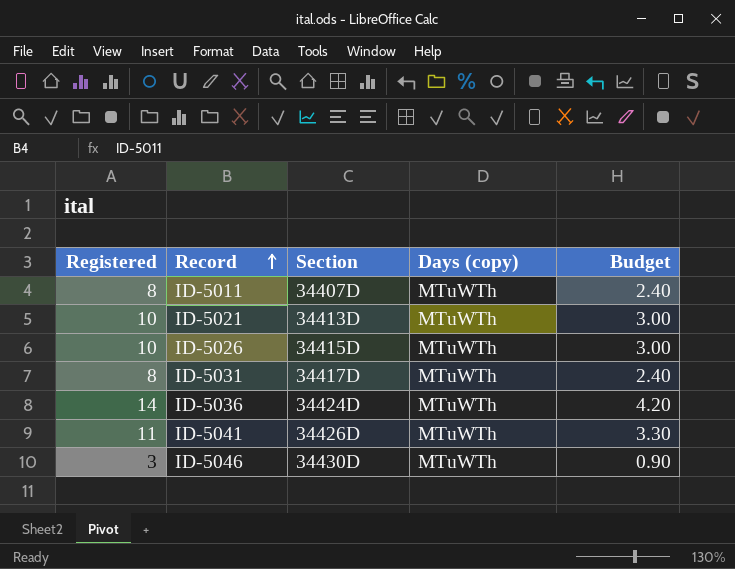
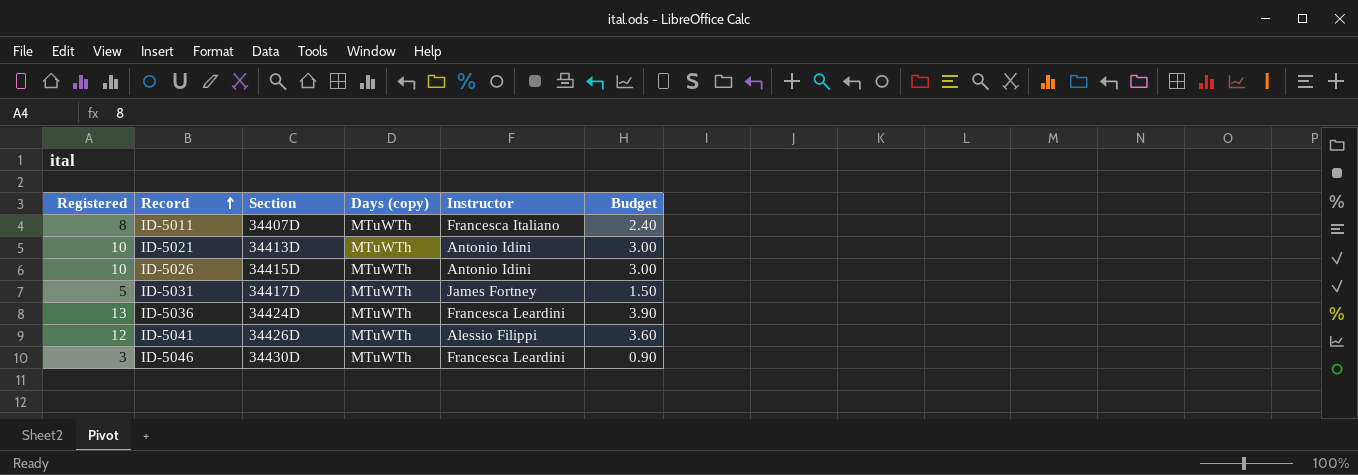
column Instructor | position: none -> 5
ID-5031 | Registered: 8 -> 5
ID-5031 | Budget: 2.40 -> 1.50
ID-5036 | Registered: 14 -> 13
ID-5036 | Budget: 4.20 -> 3.90
ID-5041 | Registered: 11 -> 12
ID-5041 | Budget: 3.30 -> 3.60

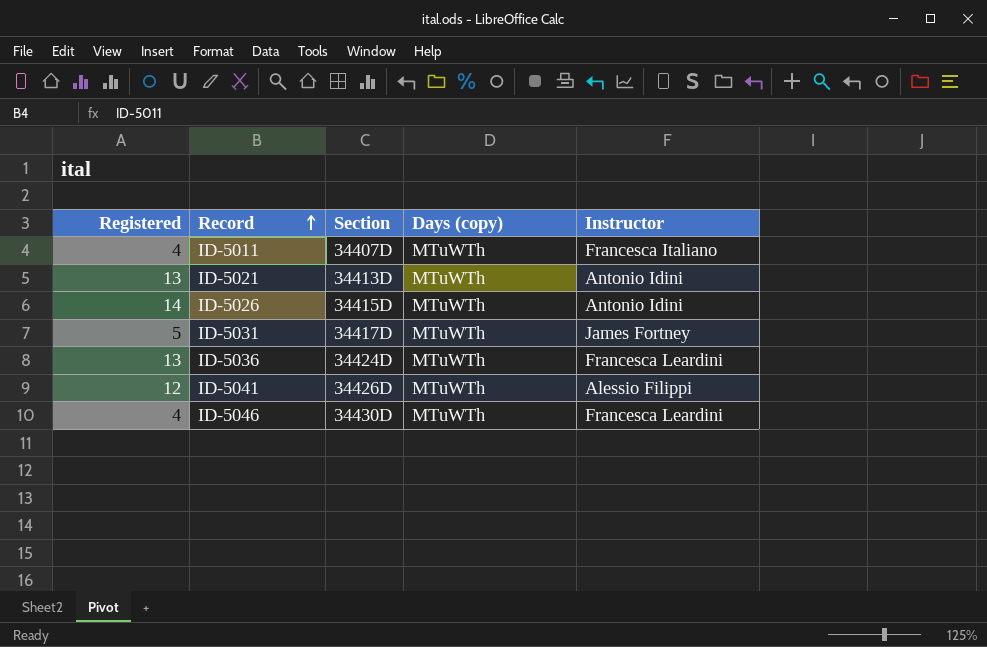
column Budget | formula: [Registered] * 0.3 -> none
ID-5011 | Registered: 8 -> 4
ID-5021 | Registered: 10 -> 13
ID-5026 | Registered: 10 -> 14
ID-5046 | Registered: 3 -> 4

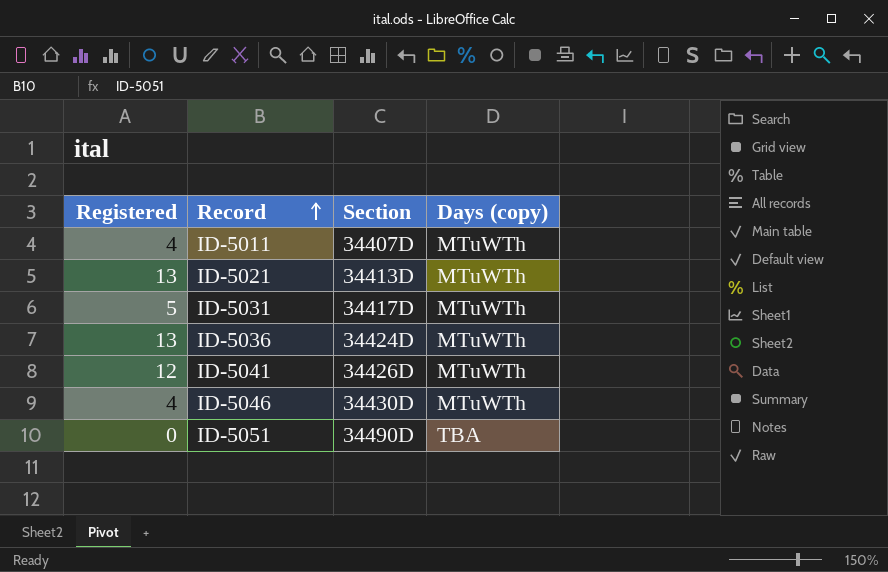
column Instructor | position: 5 -> none
row ID-5026: 14 | 34415D | MTuWTh | Antonio Idini -> none
row ID-5051: none -> 0 | 34490D | TBA

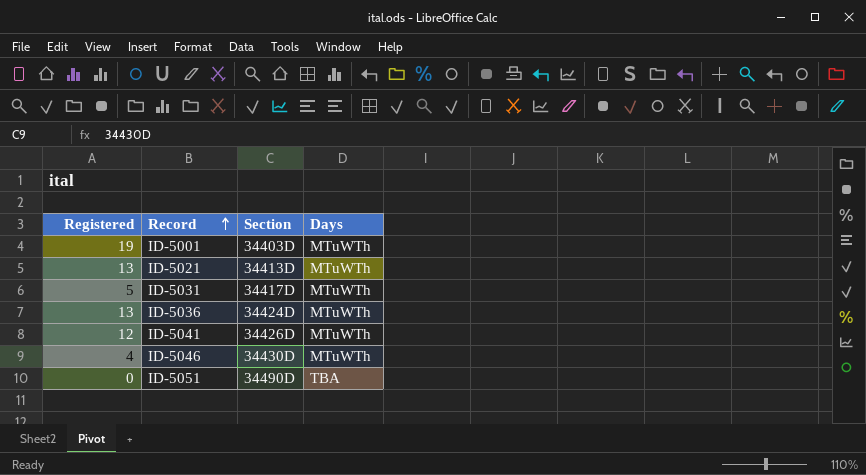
column name: Days (copy) -> Days
row ID-5011: 4 | 34407D | MTuWTh -> none
row ID-5001: none -> 19 | 34403D | MTuWTh

